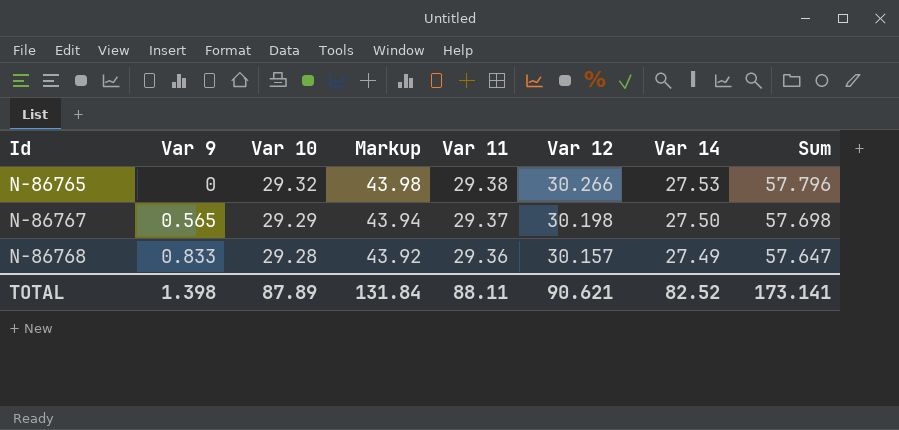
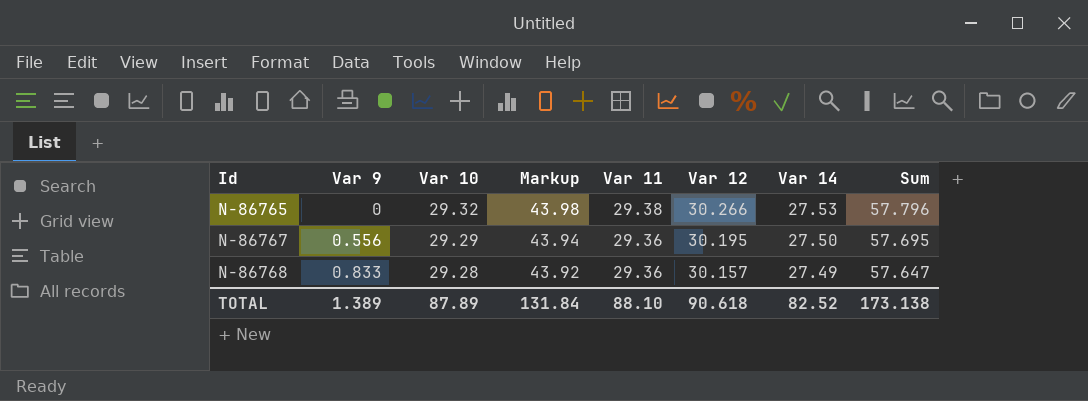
N-86767 | Var 9: 0.565 -> 0.556
N-86767 | Var 11: 29.37 -> 29.36
N-86767 | Var 12: 30.198 -> 30.195
N-86767 | Sum: 57.698 -> 57.695
TOTAL | Var 9: 1.398 -> 1.389
TOTAL | Var 11: 88.11 -> 88.10
TOTAL | Var 12: 90.621 -> 90.618
TOTAL | Sum: 173.141 -> 173.138

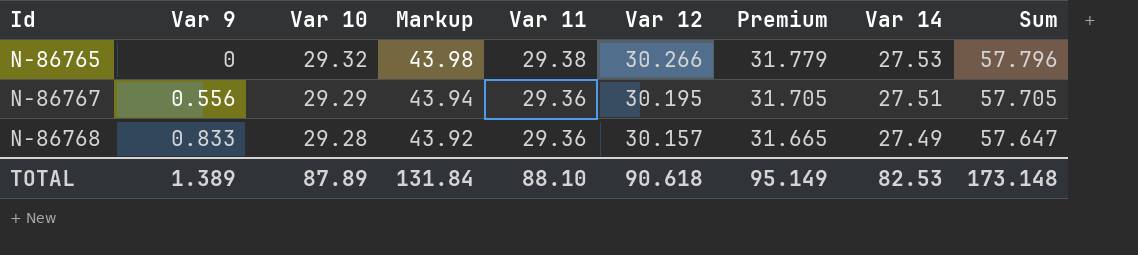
column Premium | formula: none -> [Var 12] * 1.05
N-86767 | Var 14: 27.50 -> 27.51
N-86767 | Sum: 57.695 -> 57.705
TOTAL | Var 14: 82.52 -> 82.53
TOTAL | Sum: 173.138 -> 173.148

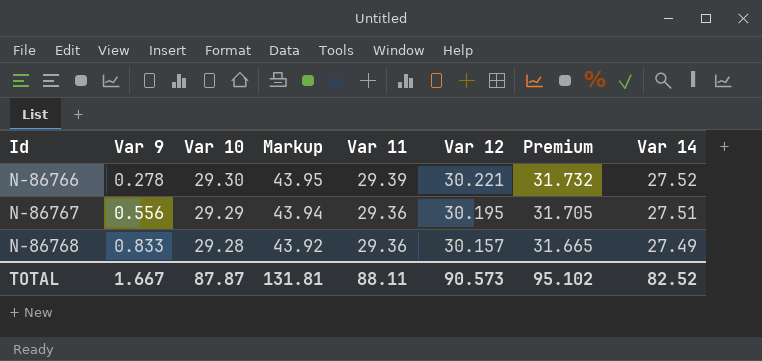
column Sum | formula: [Var 12] + [Var 14] -> none
row N-86765: 0 | 29.32 | 43.98 | 29.38 | 30.266 | 31.779 | 27.53 | 57.796 -> none
row N-86766: none -> 0.278 | 29.30 | 43.95 | 29.39 | 30.221 | 31.732 | 27.52
TOTAL | Var 9: 1.389 -> 1.667
TOTAL | Var 10: 87.89 -> 87.87
TOTAL | Markup: 131.84 -> 131.81
TOTAL | Var 11: 88.10 -> 88.11
TOTAL | Var 12: 90.618 -> 90.573
TOTAL | Premium: 95.149 -> 95.102
TOTAL | Var 14: 82.53 -> 82.52

